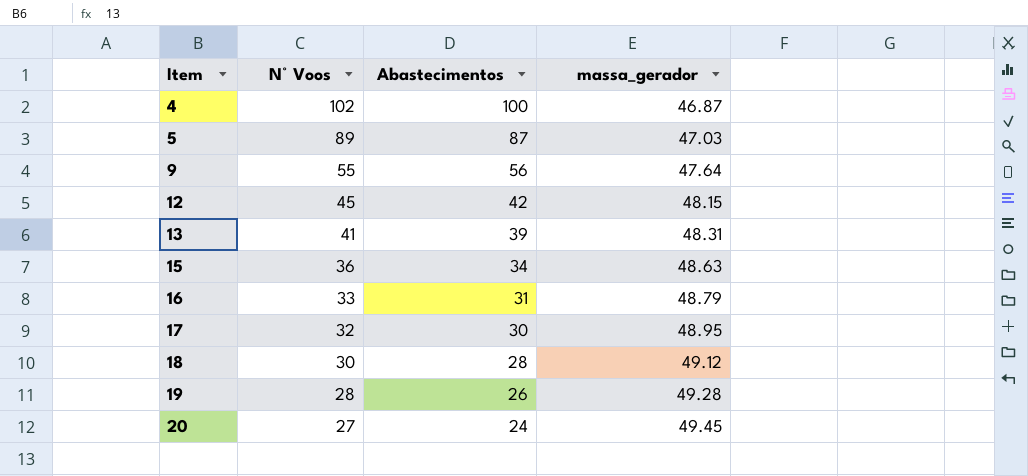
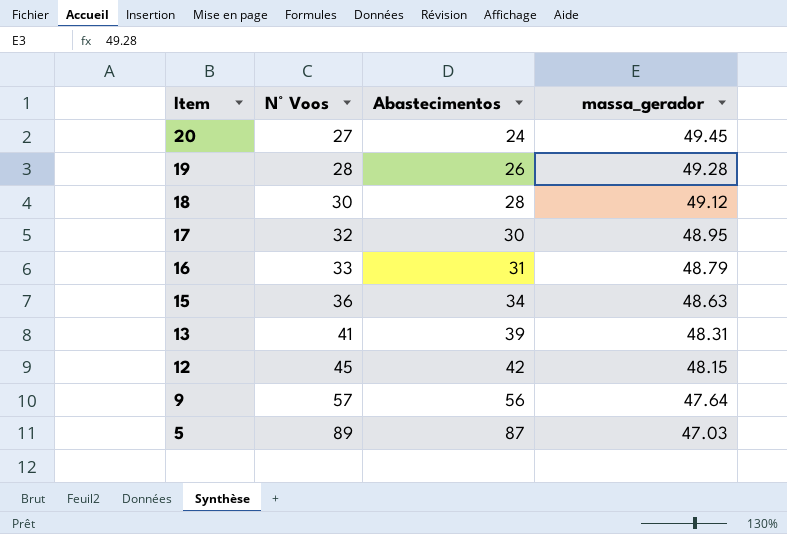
row order: Item ascending -> Item descending
row 4: 102 | 100 | 46.87 -> none
9 | N° Voos: 55 -> 57

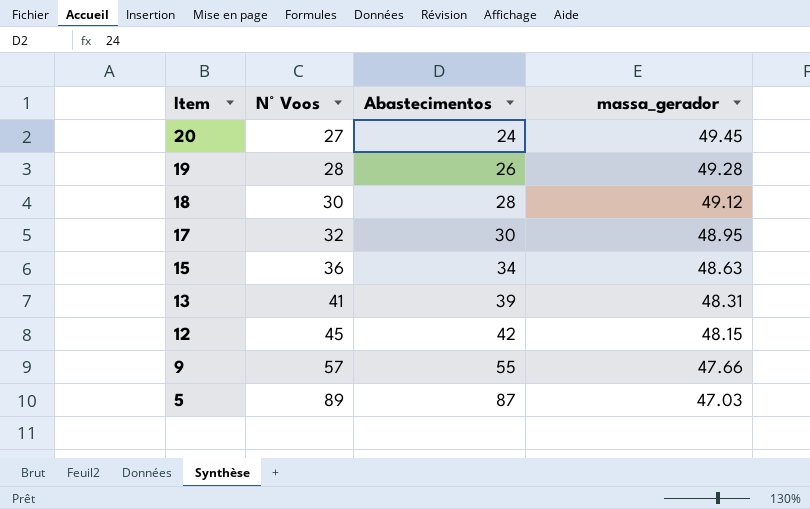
row 16: 33 | 31 | 48.79 -> none
9 | Abastecimentos: 56 -> 55
9 | massa_gerador: 47.64 -> 47.66

